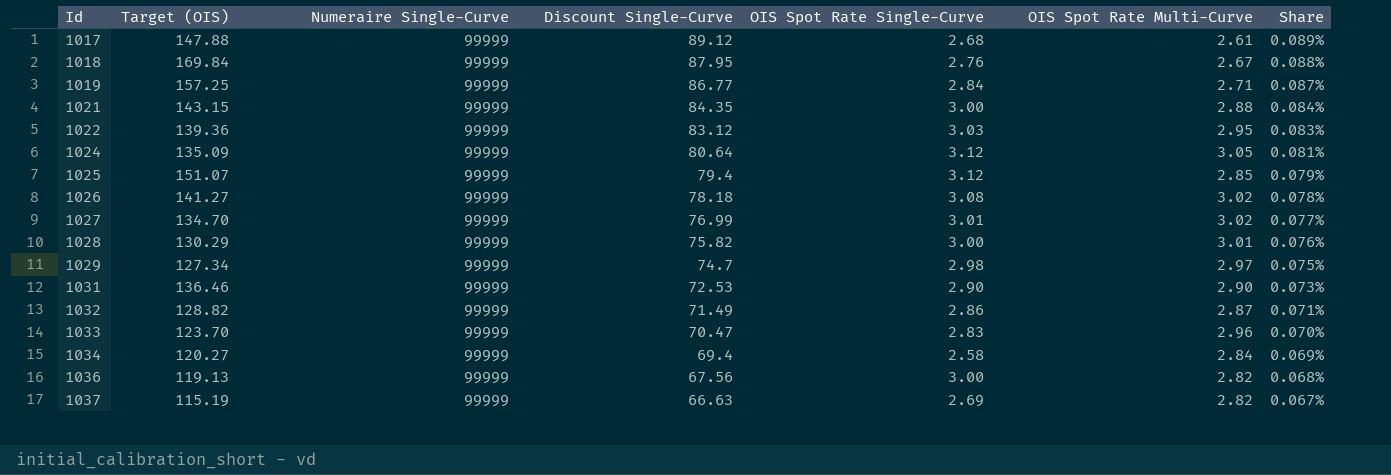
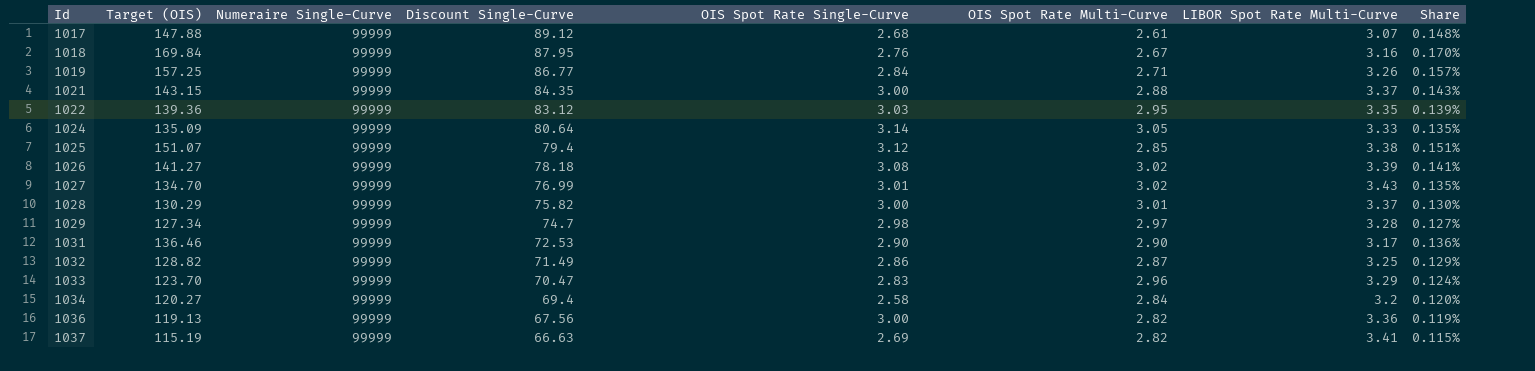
column LIBOR Spot Rate Multi-Curve | position: none -> 7
column Share | formula: [Discount Single-Curve] / [Numeraire Single-Curve] -> [Target (OIS)] / [Numeraire Single-Curve]
1024 | OIS Spot Rate Single-Curve: 3.12 -> 3.14

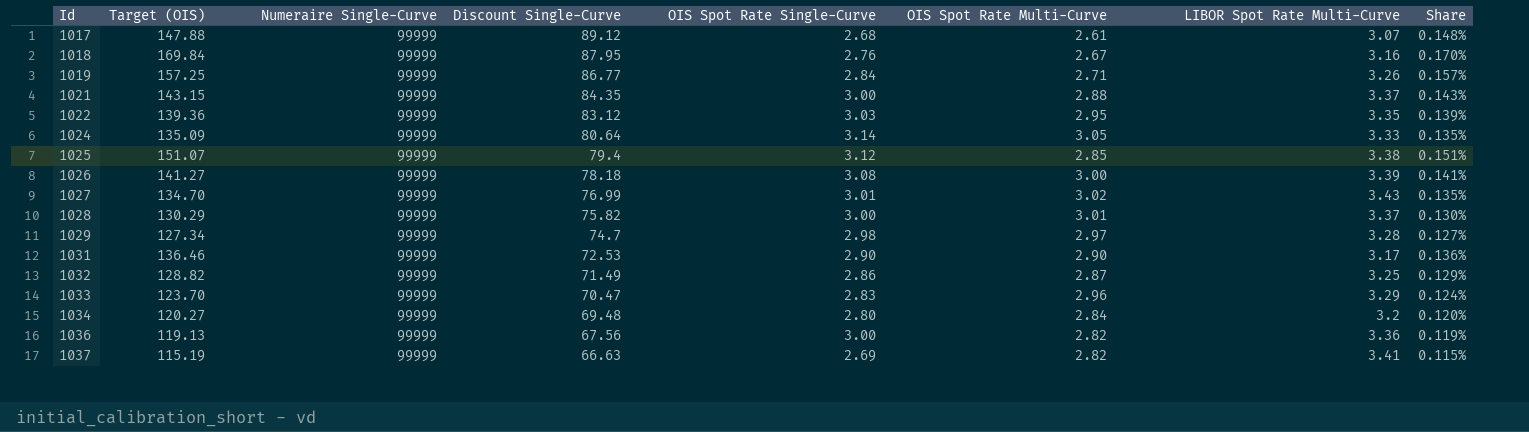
1026 | OIS Spot Rate Multi-Curve: 3.02 -> 3.00
1034 | Discount Single-Curve: 69.4 -> 69.48
1034 | OIS Spot Rate Single-Curve: 2.58 -> 2.80

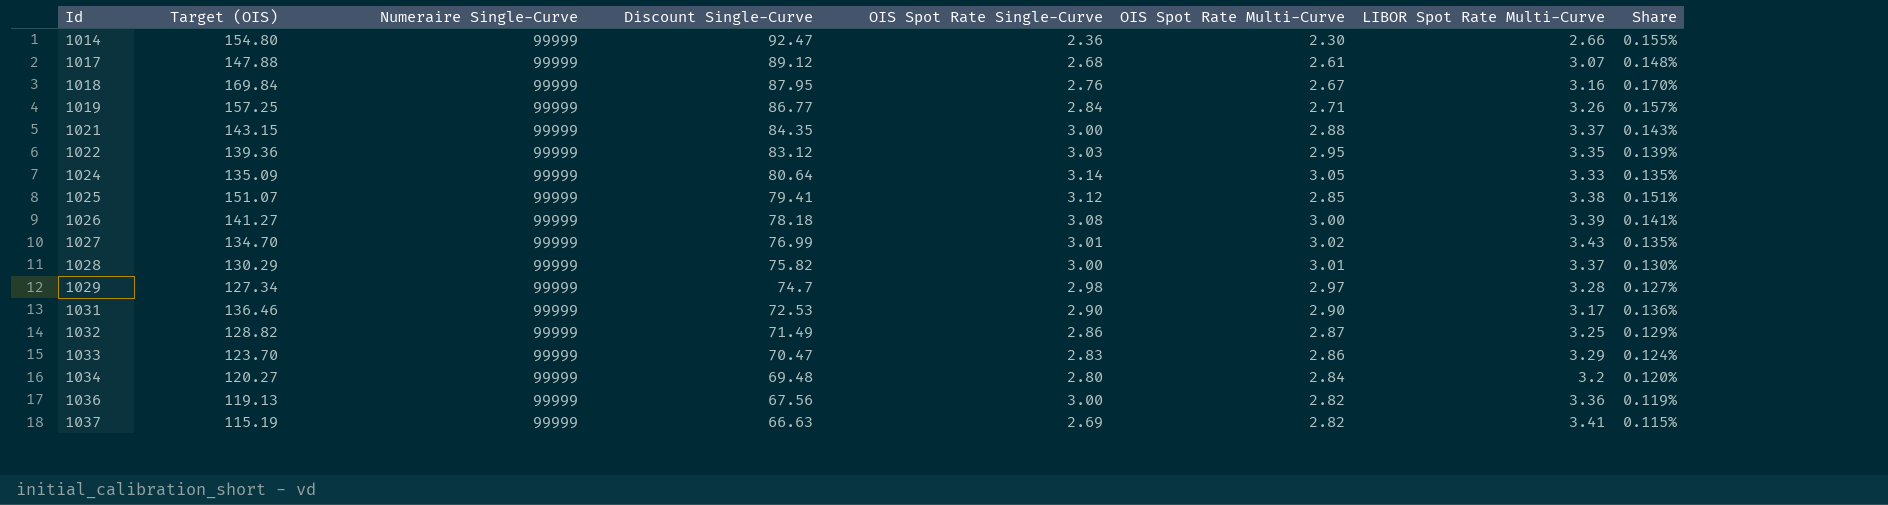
row 1014: none -> 154.80 | 99999 | 92.47 | 2.36 | 2.30 | 2.66 | 0.155%
1025 | Discount Single-Curve: 79.4 -> 79.41
1033 | OIS Spot Rate Multi-Curve: 2.96 -> 2.86

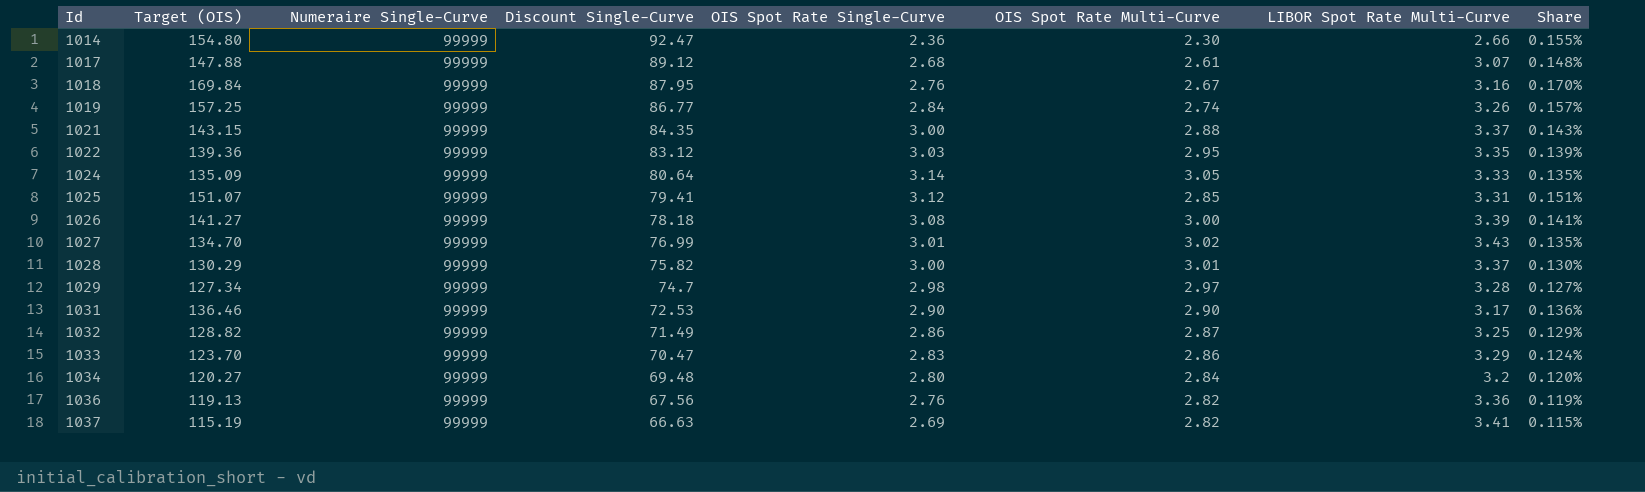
1019 | OIS Spot Rate Multi-Curve: 2.71 -> 2.74
1025 | LIBOR Spot Rate Multi-Curve: 3.38 -> 3.31
1036 | OIS Spot Rate Single-Curve: 3.00 -> 2.76

